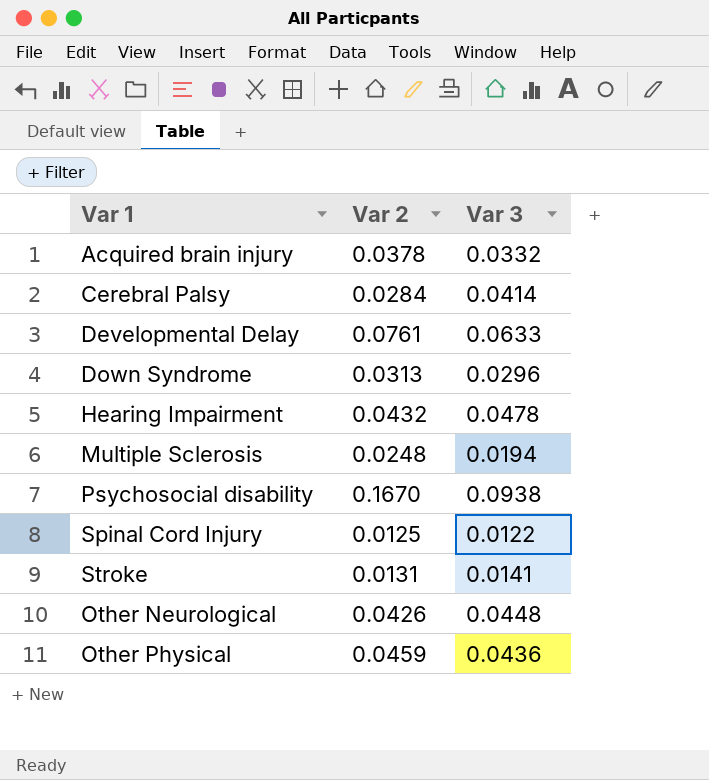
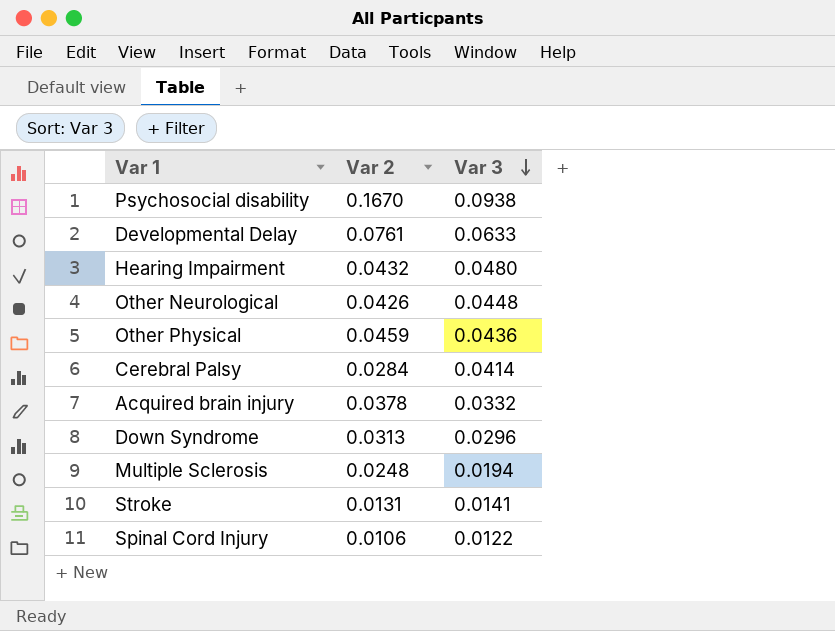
row order: none -> Var 3 descending
Hearing Impairment | Var 3: 0.0478 -> 0.0480
Spinal Cord Injury | Var 2: 0.0125 -> 0.0106

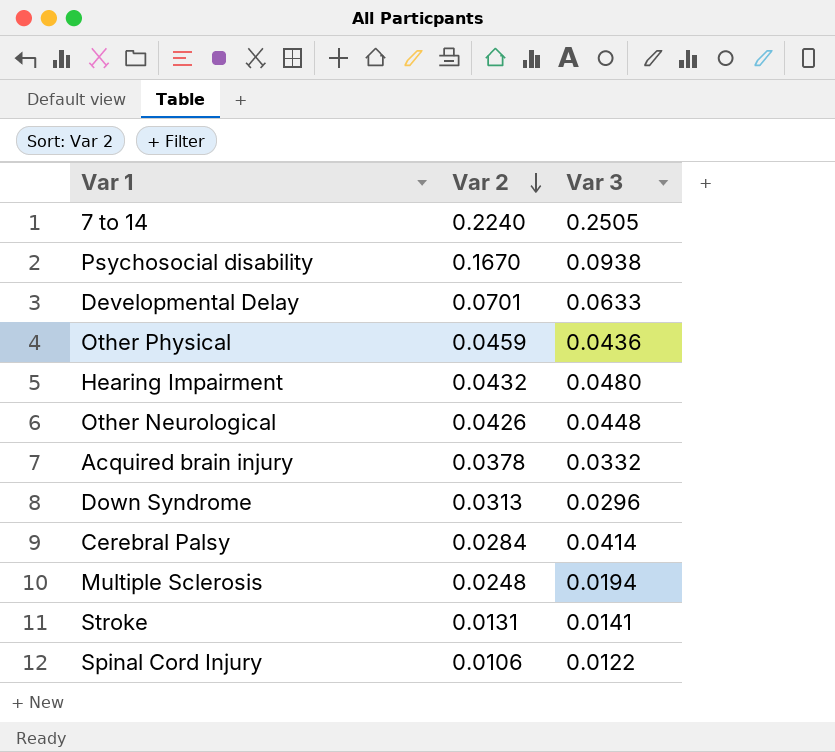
row order: Var 3 descending -> Var 2 descending
row 7 to 14: none -> 0.2240 | 0.2505
Developmental Delay | Var 2: 0.0761 -> 0.0701

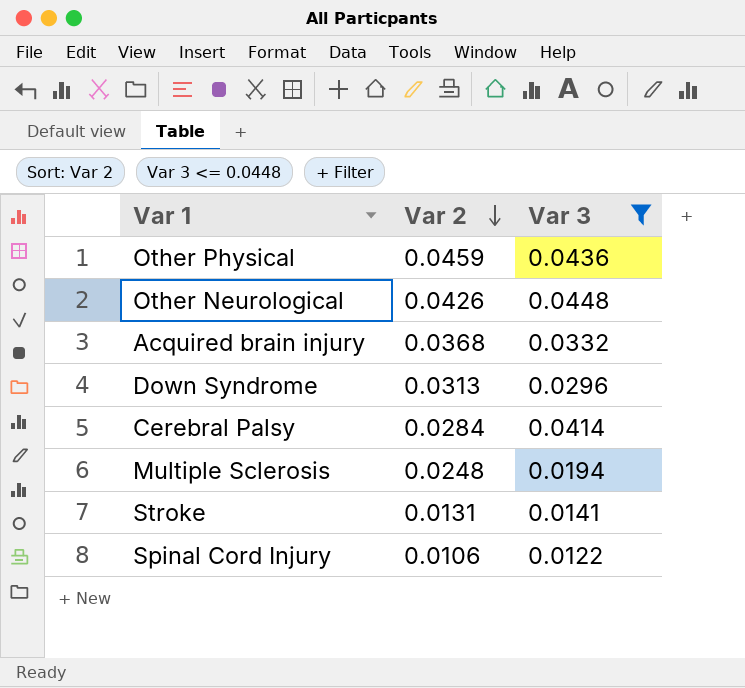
filter: none -> Var 3 <= 0.0448
Acquired brain injury | Var 2: 0.0378 -> 0.0368

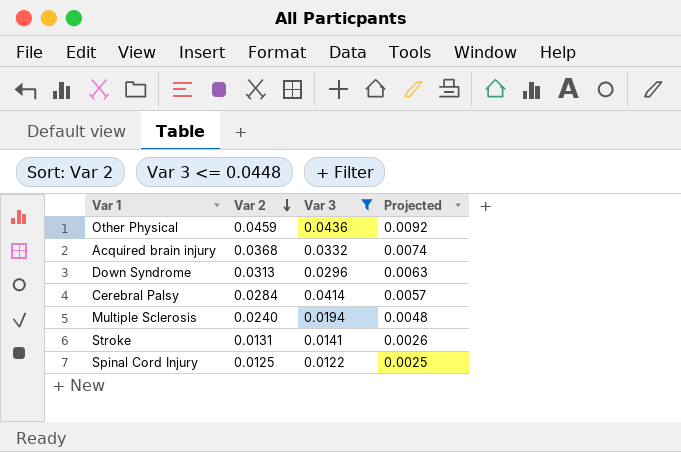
column Projected | formula: none -> [Var 2] * 0.2
row Other Neurological: 0.0426 | 0.0448 -> none
Multiple Sclerosis | Var 2: 0.0248 -> 0.0240
Spinal Cord Injury | Var 2: 0.0106 -> 0.0125

